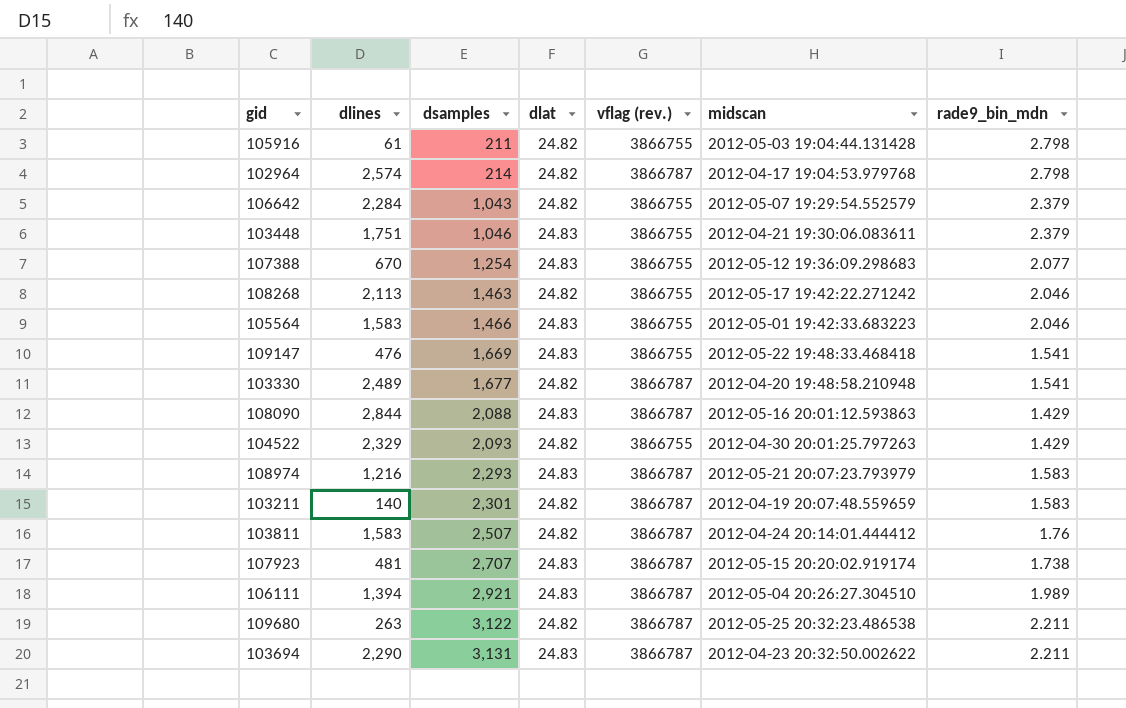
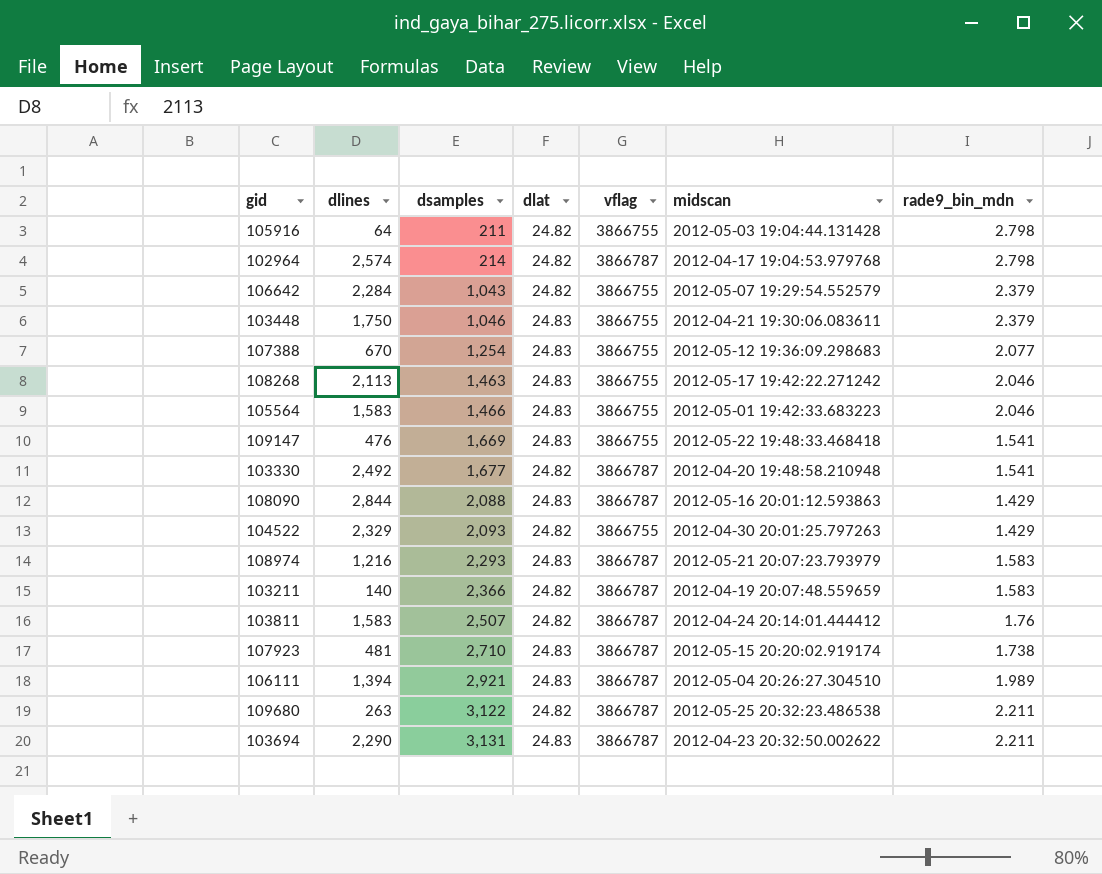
column name: vflag (rev.) -> vflag
105916 | dlines: 61 -> 64
103448 | dlines: 1,751 -> 1,750
108268 | dlat: 24.82 -> 24.83
103330 | dlines: 2,489 -> 2,492
103211 | dsamples: 2,301 -> 2,366
107923 | dsamples: 2,707 -> 2,710

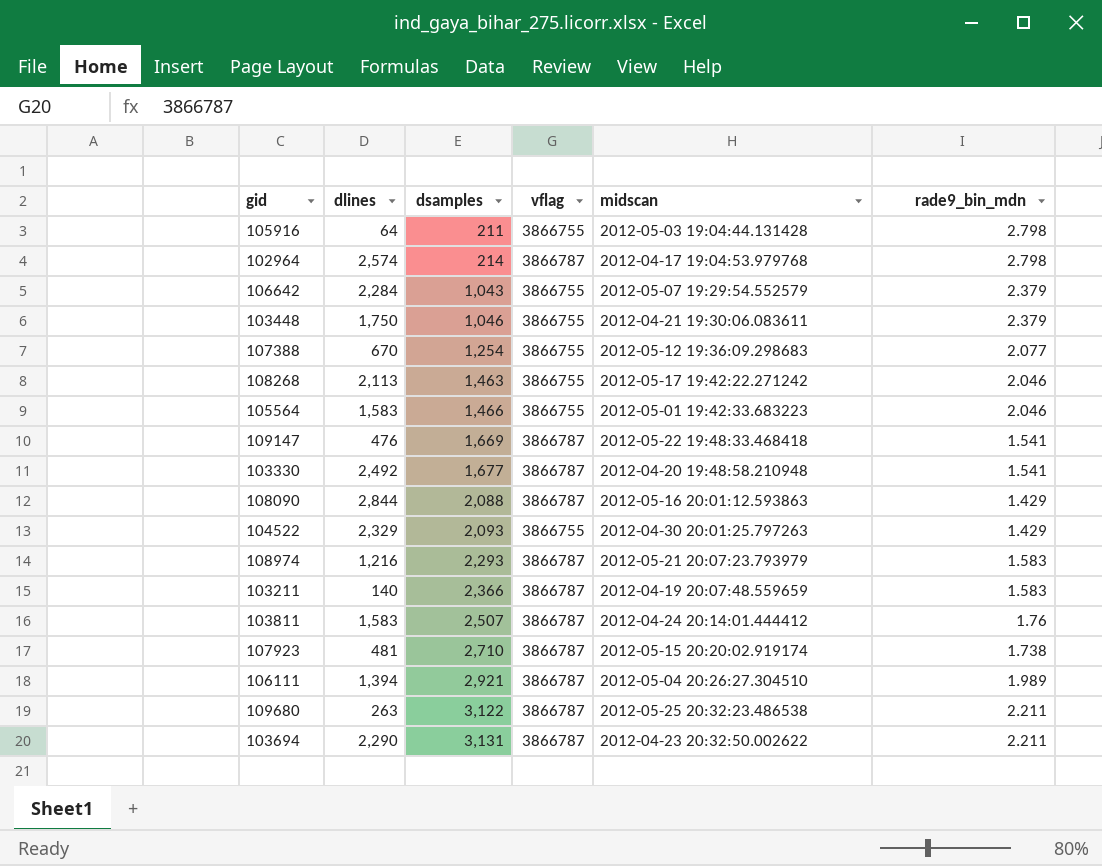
column dlat | position: 4 -> none
109147 | vflag: 3866755 -> 3866787

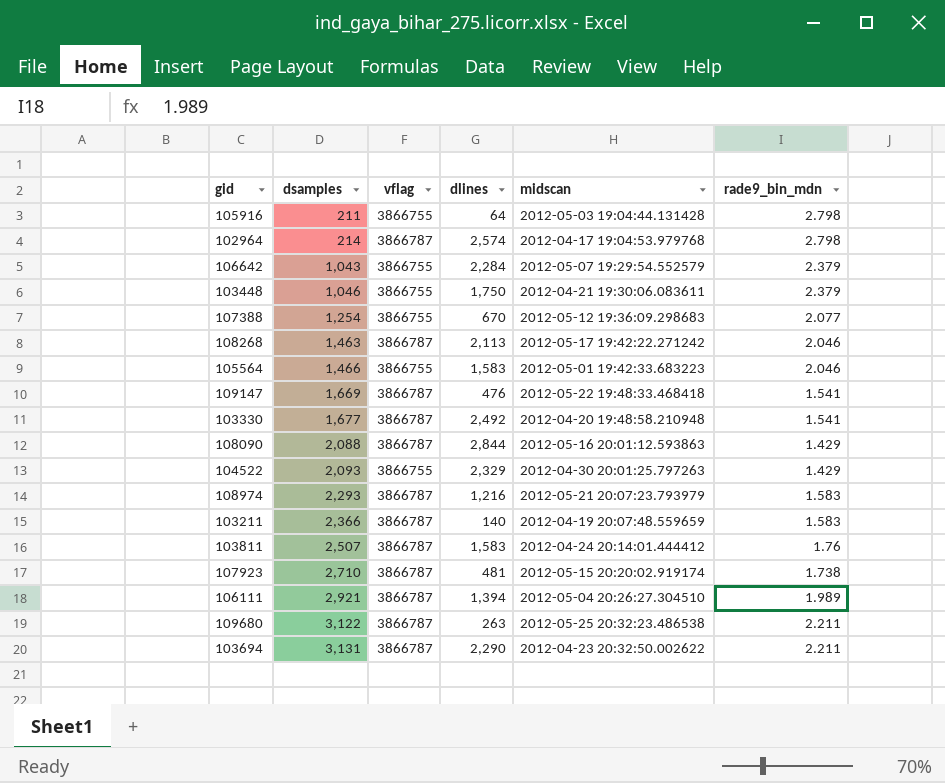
column dlines | position: 2 -> 4
108268 | vflag: 3866755 -> 3866787

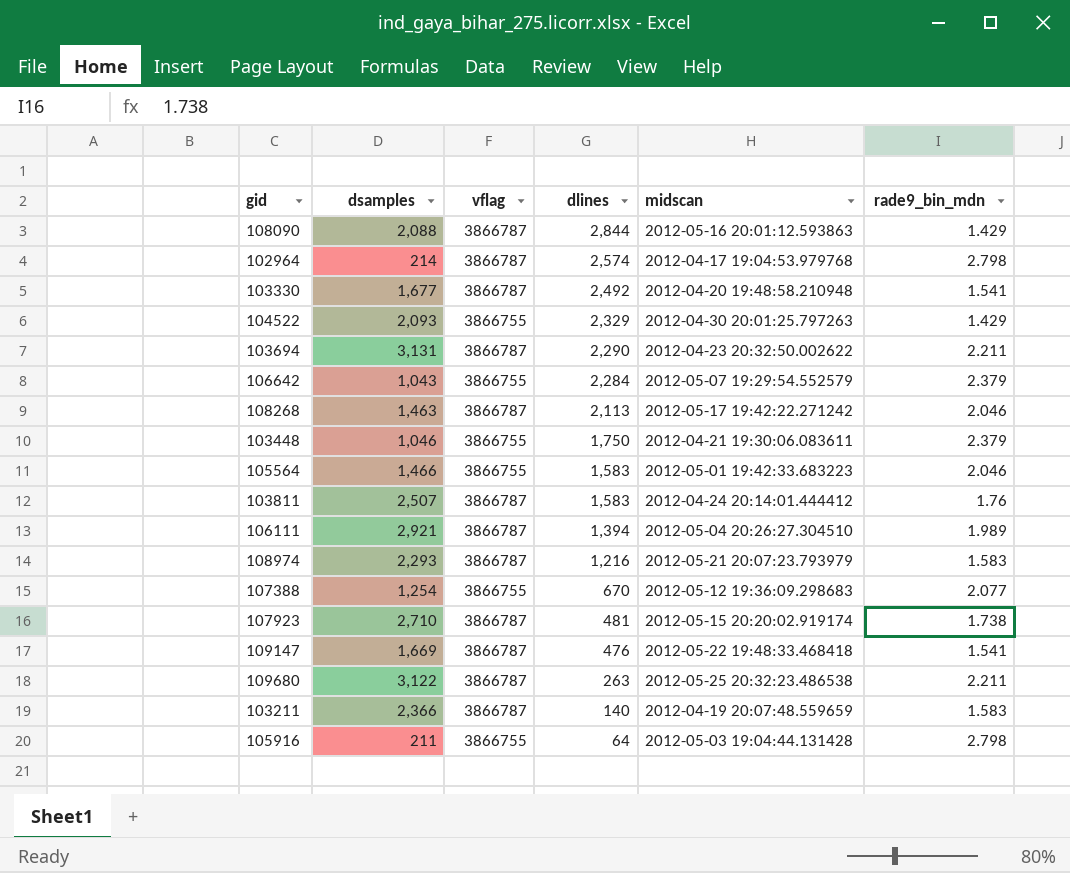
row order: dsamples ascending -> dlines descending

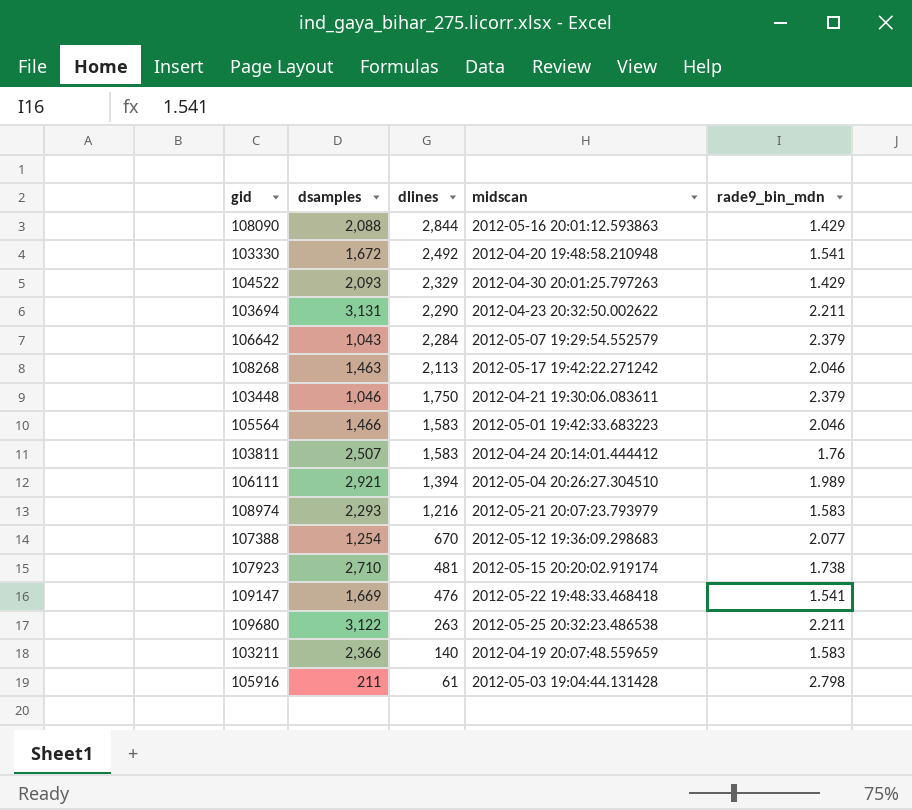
column vflag | position: 3 -> none
row 102964: 214 | 3866787 | 2,574 | 2012-04-17 19:04:53.979768 | 2.798 -> none
103330 | dsamples: 1,677 -> 1,672
105916 | dlines: 64 -> 61

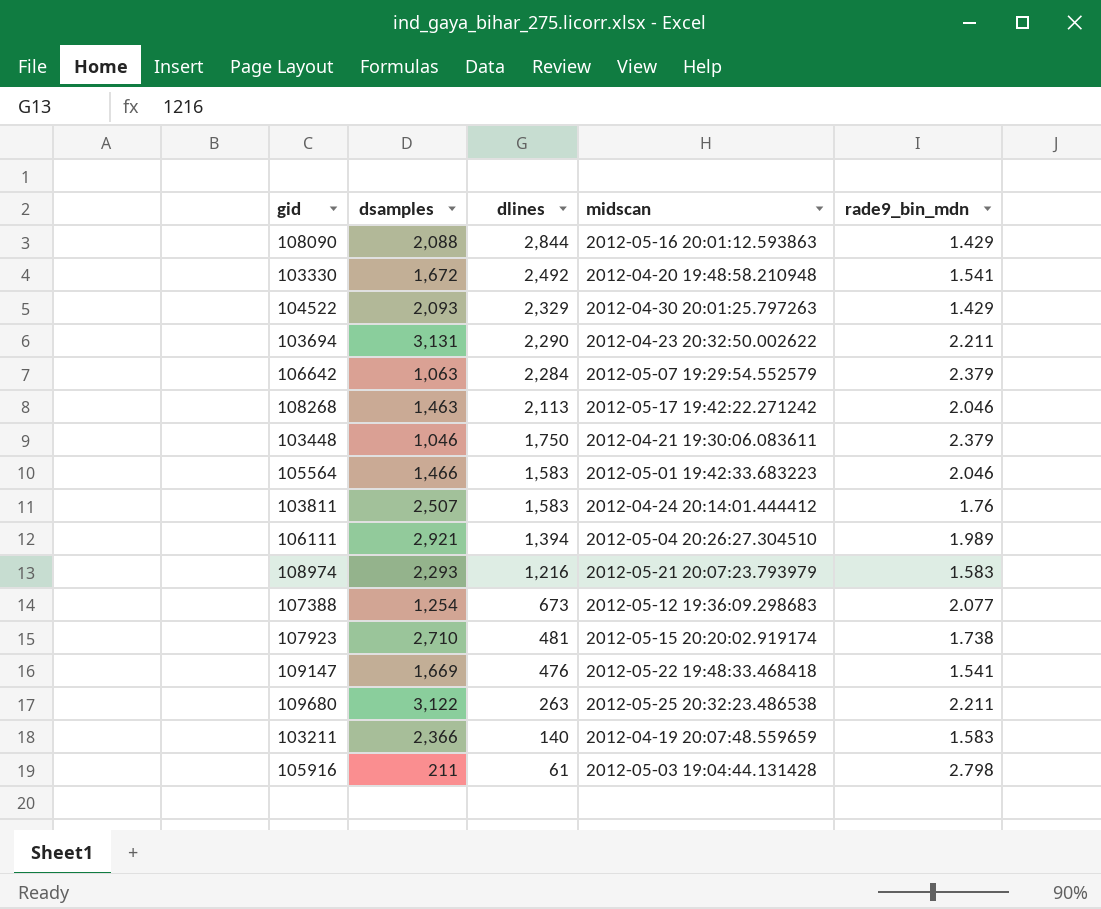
106642 | dsamples: 1,043 -> 1,063
107388 | dlines: 670 -> 673

